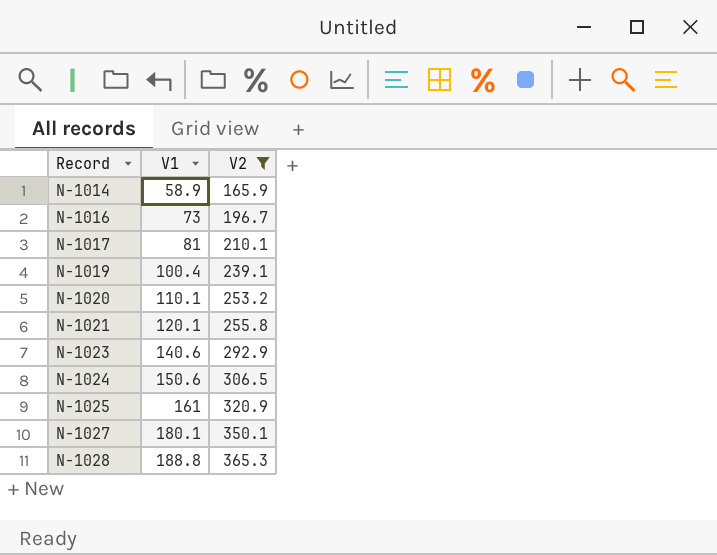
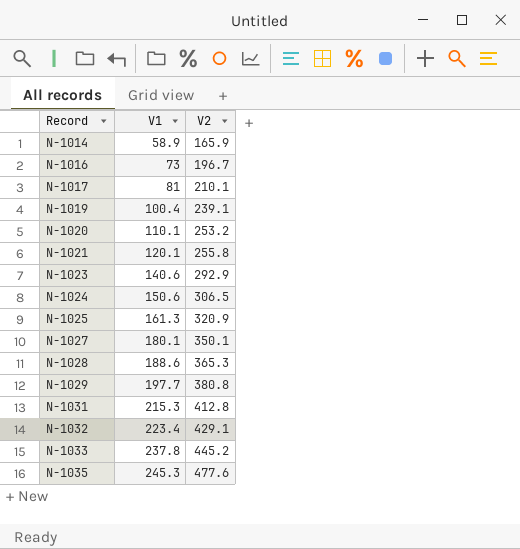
filter: V2 <= 365.3 -> none
N-1025 | V1: 161 -> 161.3
N-1028 | V1: 188.8 -> 188.6

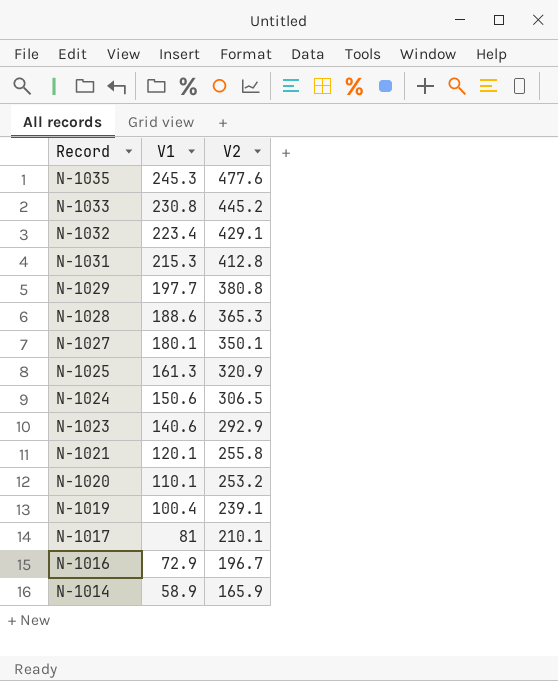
row order: Record ascending -> Record descending
N-1033 | V1: 237.8 -> 230.8
N-1016 | V1: 73 -> 72.9

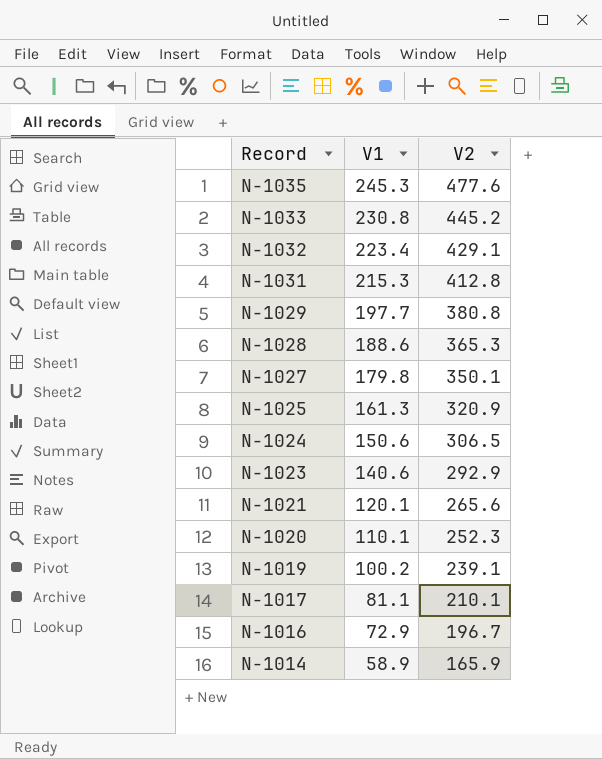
N-1027 | V1: 180.1 -> 179.8
N-1021 | V2: 255.8 -> 265.6
N-1020 | V2: 253.2 -> 252.3
N-1019 | V1: 100.4 -> 100.2
N-1017 | V1: 81 -> 81.1

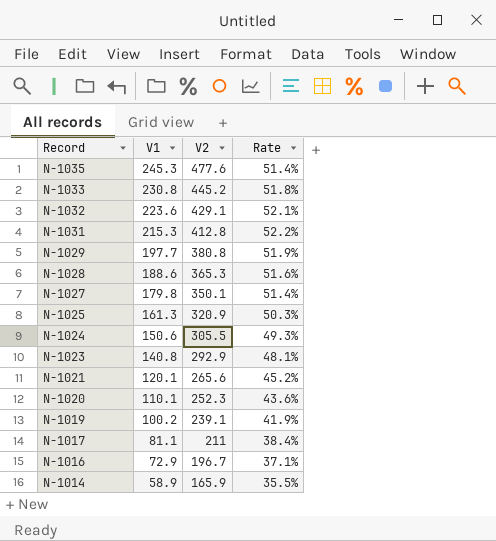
column Rate | formula: none -> [V1] / [V2]
N-1032 | V1: 223.4 -> 223.6
N-1024 | V2: 306.5 -> 305.5
N-1023 | V1: 140.6 -> 140.8
N-1017 | V2: 210.1 -> 211

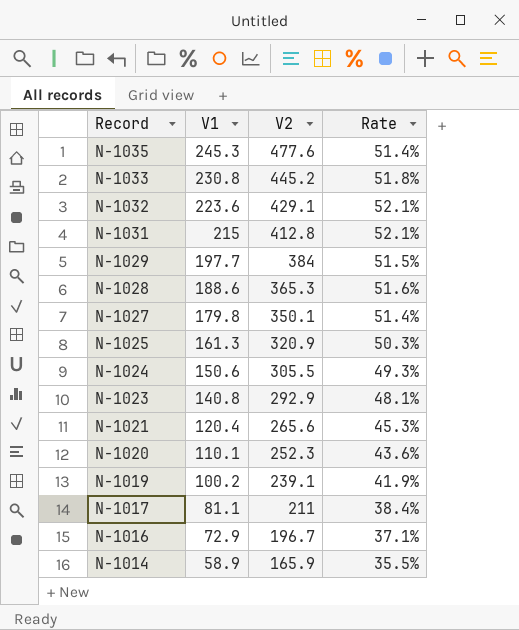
N-1031 | V1: 215.3 -> 215
N-1031 | Rate: 52.2% -> 52.1%
N-1029 | V2: 380.8 -> 384
N-1029 | Rate: 51.9% -> 51.5%
N-1021 | V1: 120.1 -> 120.4
N-1021 | Rate: 45.2% -> 45.3%

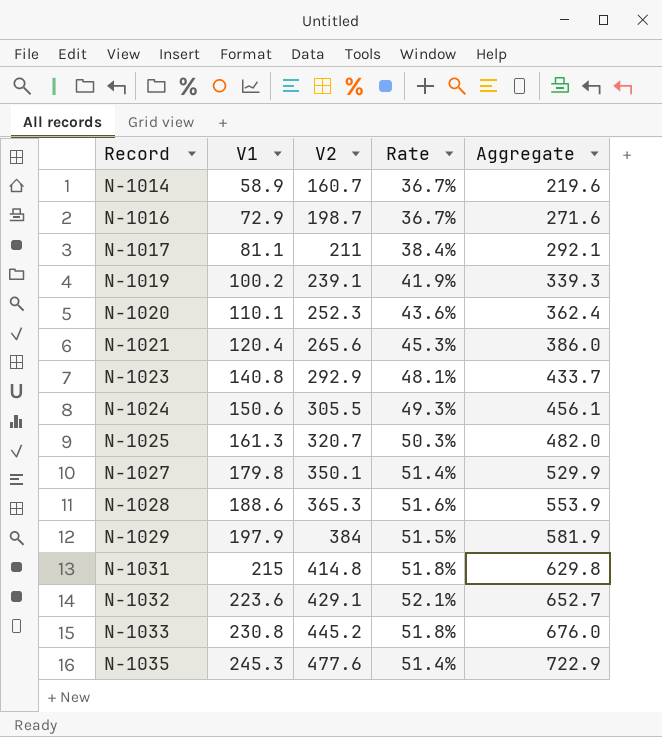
row order: Record descending -> Record ascending
column Aggregate | formula: none -> [V1] + [V2]
N-1014 | V2: 165.9 -> 160.7
N-1014 | Rate: 35.5% -> 36.7%
N-1016 | V2: 196.7 -> 198.7
N-1016 | Rate: 37.1% -> 36.7%
N-1025 | V2: 320.9 -> 320.7
N-1029 | V1: 197.7 -> 197.9
N-1031 | V2: 412.8 -> 414.8
N-1031 | Rate: 52.1% -> 51.8%

